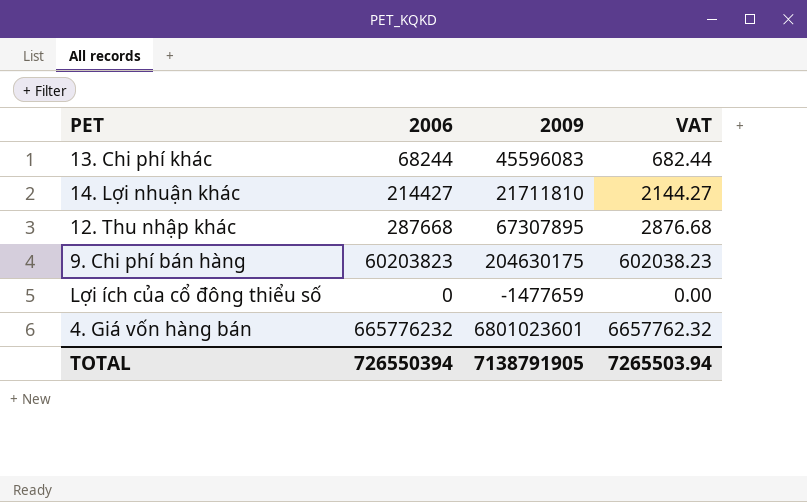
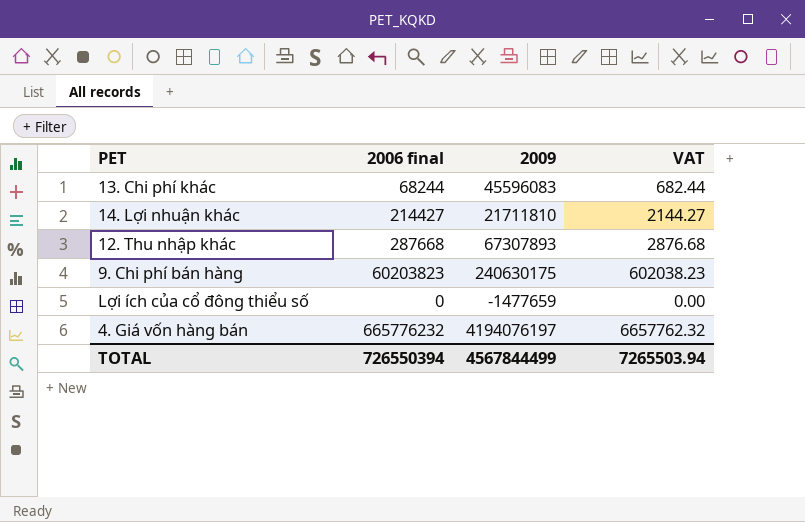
column name: 2006 -> 2006 final
12. Thu nhập khác | 2009: 67307895 -> 67307893
9. Chi phí bán hàng | 2009: 204630175 -> 240630175
4. Giá vốn hàng bán | 2009: 6801023601 -> 4194076197
TOTAL | 2009: 7138791905 -> 4567844499

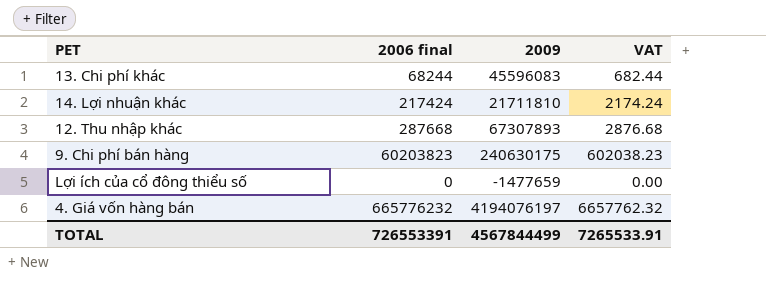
14. Lợi nhuận khác | 2006 final: 214427 -> 217424
14. Lợi nhuận khác | VAT: 2144.27 -> 2174.24
TOTAL | 2006 final: 726550394 -> 726553391
TOTAL | VAT: 7265503.94 -> 7265533.91

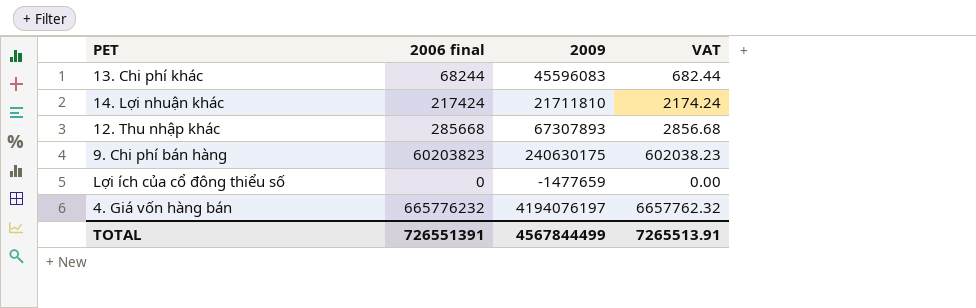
12. Thu nhập khác | 2006 final: 287668 -> 285668
12. Thu nhập khác | VAT: 2876.68 -> 2856.68
TOTAL | 2006 final: 726553391 -> 726551391
TOTAL | VAT: 7265533.91 -> 7265513.91

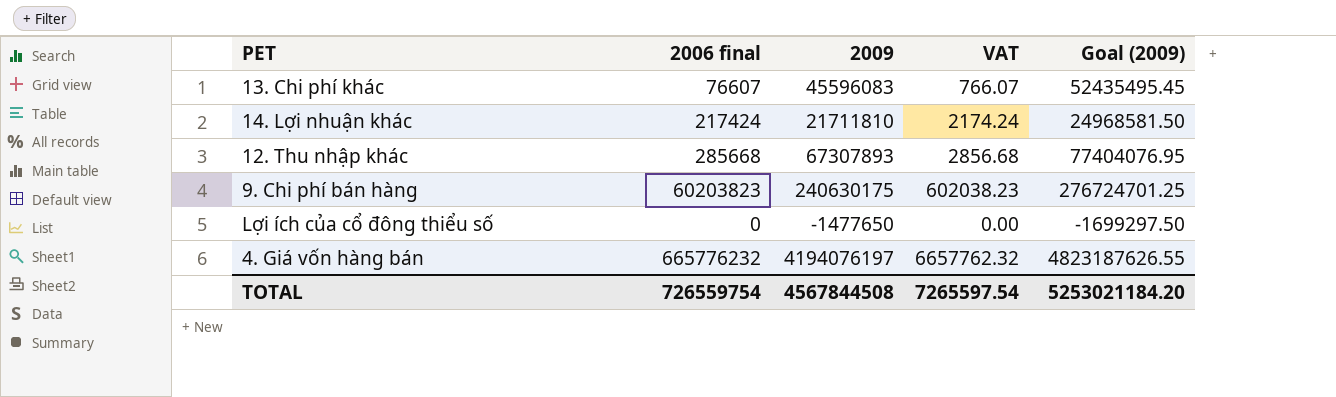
column Goal (2009) | formula: none -> [2009] * 1.15
13. Chi phí khác | 2006 final: 68244 -> 76607
13. Chi phí khác | VAT: 682.44 -> 766.07
Lợi ích của cổ đông thiểu số | 2009: -1477659 -> -1477650
TOTAL | 2006 final: 726551391 -> 726559754
TOTAL | 2009: 4567844499 -> 4567844508
TOTAL | VAT: 7265513.91 -> 7265597.54

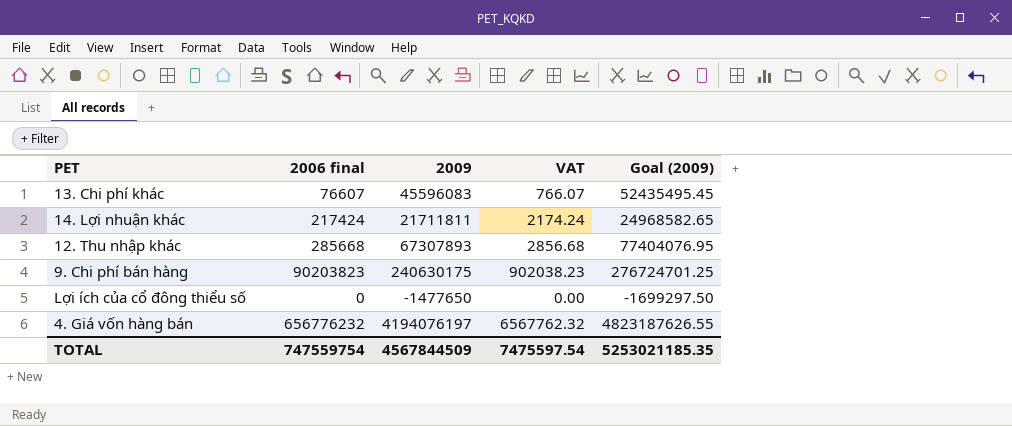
14. Lợi nhuận khác | 2009: 21711810 -> 21711811
14. Lợi nhuận khác | Goal (2009): 24968581.50 -> 24968582.65
9. Chi phí bán hàng | 2006 final: 60203823 -> 90203823
9. Chi phí bán hàng | VAT: 602038.23 -> 902038.23
4. Giá vốn hàng bán | 2006 final: 665776232 -> 656776232
4. Giá vốn hàng bán | VAT: 6657762.32 -> 6567762.32
TOTAL | 2006 final: 726559754 -> 747559754
TOTAL | 2009: 4567844508 -> 4567844509
TOTAL | VAT: 7265597.54 -> 7475597.54
TOTAL | Goal (2009): 5253021184.20 -> 5253021185.35

